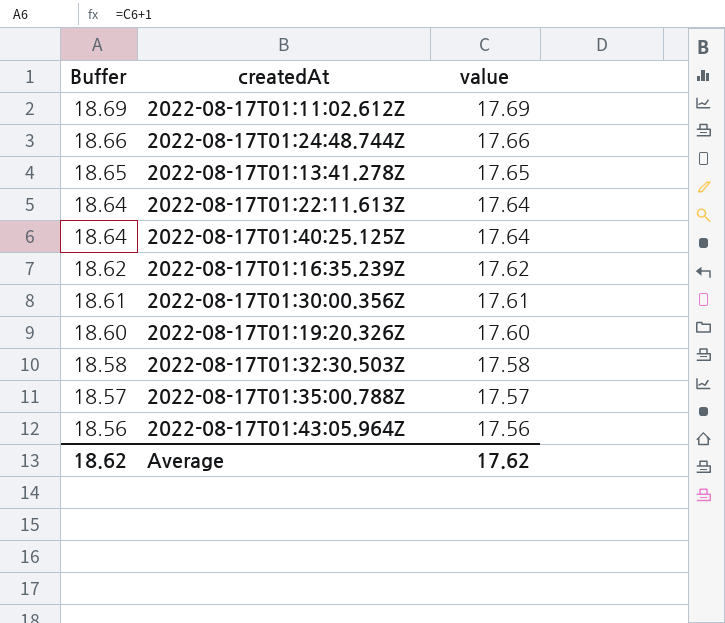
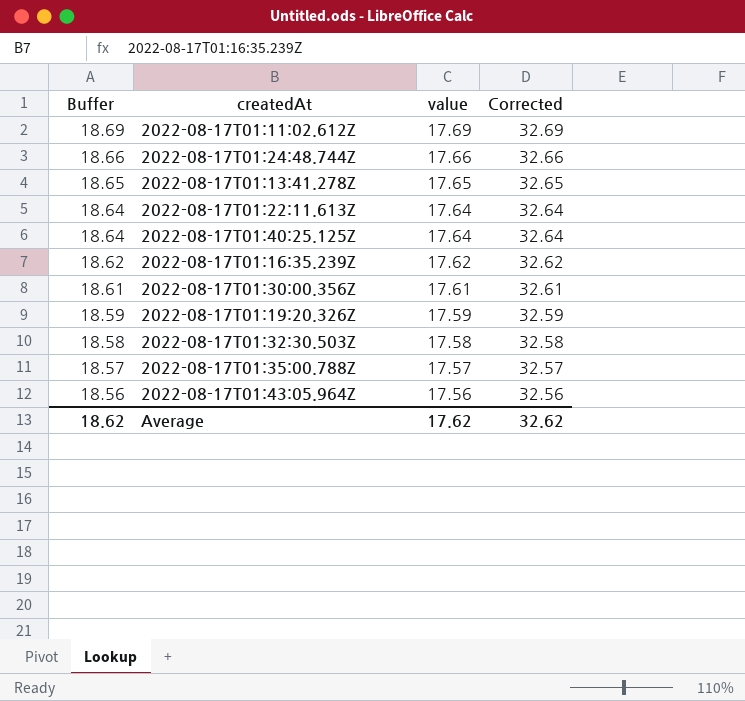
column Corrected | formula: none -> [value] + 15
2022-08-17T01:19:20.326Z | Buffer: 18.60 -> 18.59
2022-08-17T01:19:20.326Z | value: 17.60 -> 17.59

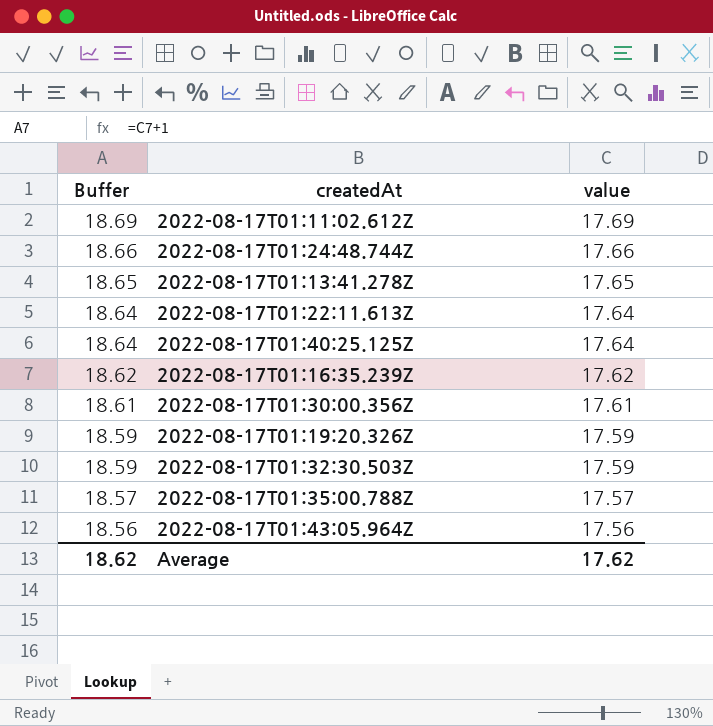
column Corrected | formula: [value] + 15 -> none
2022-08-17T01:32:30.503Z | Buffer: 18.58 -> 18.59
2022-08-17T01:32:30.503Z | value: 17.58 -> 17.59

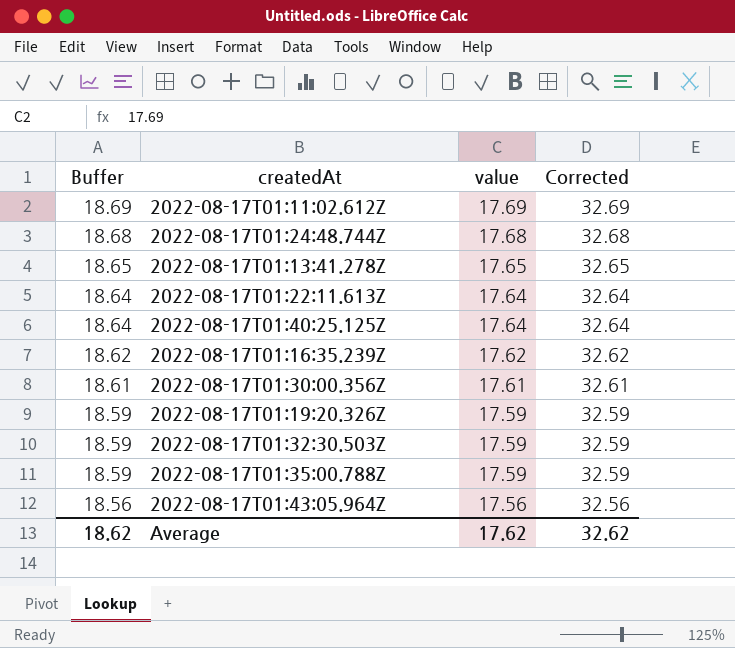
column Corrected | formula: none -> [value] + 15
2022-08-17T01:24:48.744Z | Buffer: 18.66 -> 18.68
2022-08-17T01:24:48.744Z | value: 17.66 -> 17.68
2022-08-17T01:35:00.788Z | Buffer: 18.57 -> 18.59
2022-08-17T01:35:00.788Z | value: 17.57 -> 17.59

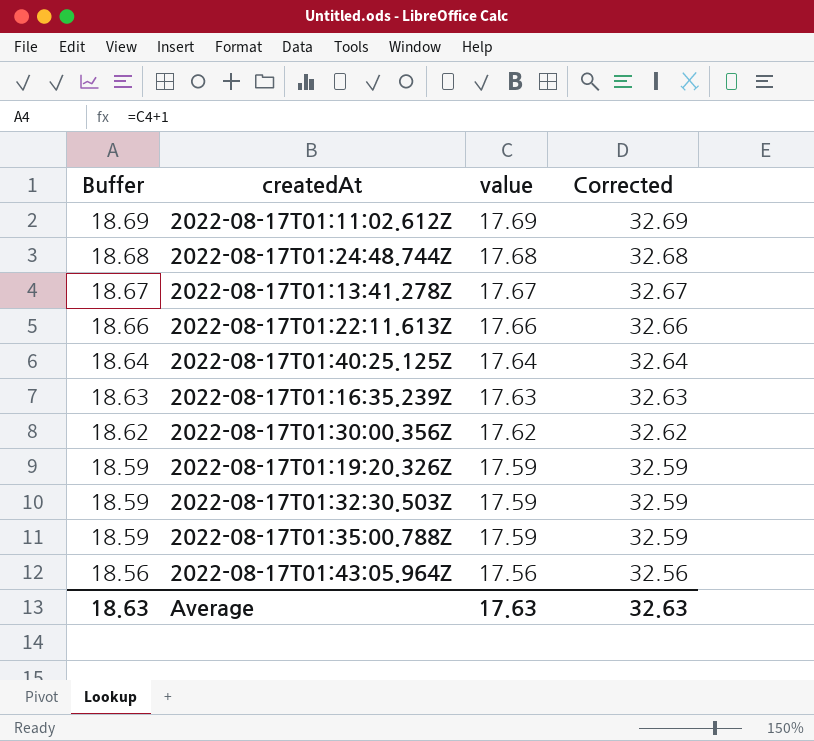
2022-08-17T01:13:41.278Z | Buffer: 18.65 -> 18.67
2022-08-17T01:13:41.278Z | value: 17.65 -> 17.67
2022-08-17T01:13:41.278Z | Corrected: 32.65 -> 32.67
2022-08-17T01:22:11.613Z | Buffer: 18.64 -> 18.66
2022-08-17T01:22:11.613Z | value: 17.64 -> 17.66
2022-08-17T01:22:11.613Z | Corrected: 32.64 -> 32.66
2022-08-17T01:16:35.239Z | Buffer: 18.62 -> 18.63
2022-08-17T01:16:35.239Z | value: 17.62 -> 17.63
2022-08-17T01:16:35.239Z | Corrected: 32.62 -> 32.63
2022-08-17T01:30:00.356Z | Buffer: 18.61 -> 18.62
2022-08-17T01:30:00.356Z | value: 17.61 -> 17.62
2022-08-17T01:30:00.356Z | Corrected: 32.61 -> 32.62
Average | Buffer: 18.62 -> 18.63
Average | value: 17.62 -> 17.63
Average | Corrected: 32.62 -> 32.63

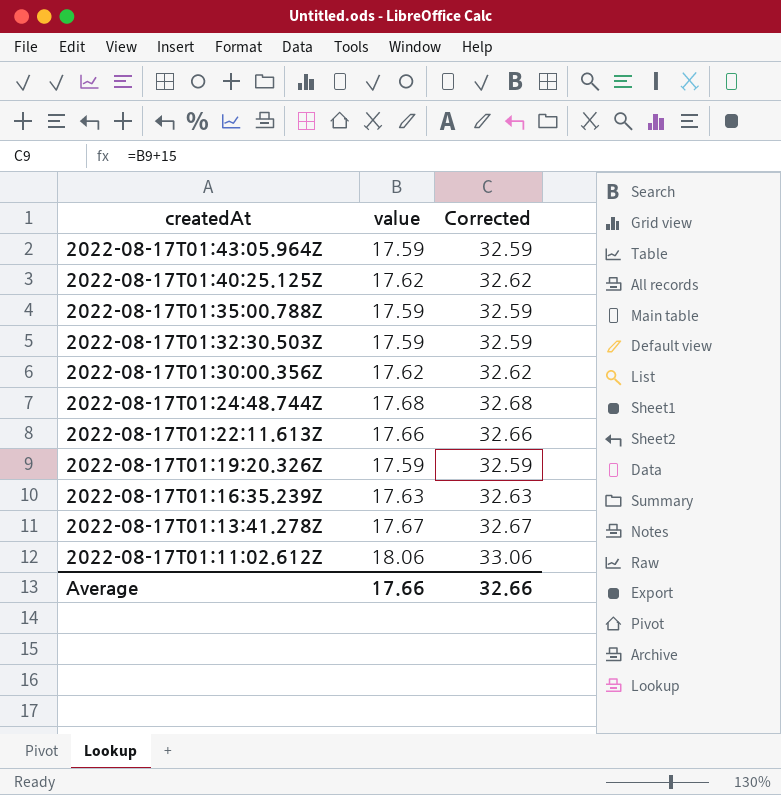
row order: Buffer descending -> createdAt descending
column Buffer | formula: [value] + 1 -> none
2022-08-17T01:43:05.964Z | value: 17.56 -> 17.59
2022-08-17T01:43:05.964Z | Corrected: 32.56 -> 32.59
2022-08-17T01:40:25.125Z | value: 17.64 -> 17.62
2022-08-17T01:40:25.125Z | Corrected: 32.64 -> 32.62
2022-08-17T01:11:02.612Z | value: 17.69 -> 18.06
2022-08-17T01:11:02.612Z | Corrected: 32.69 -> 33.06
Average | value: 17.63 -> 17.66
Average | Corrected: 32.63 -> 32.66

